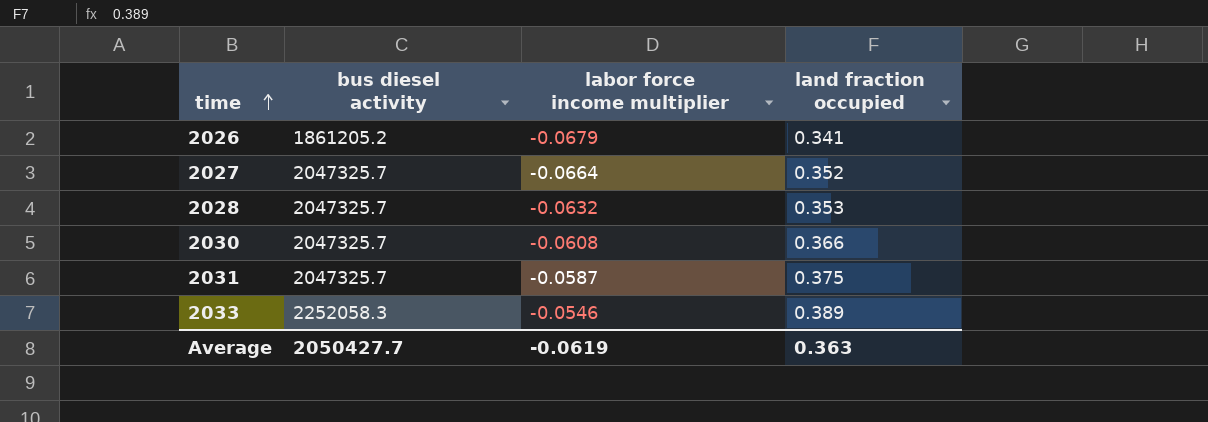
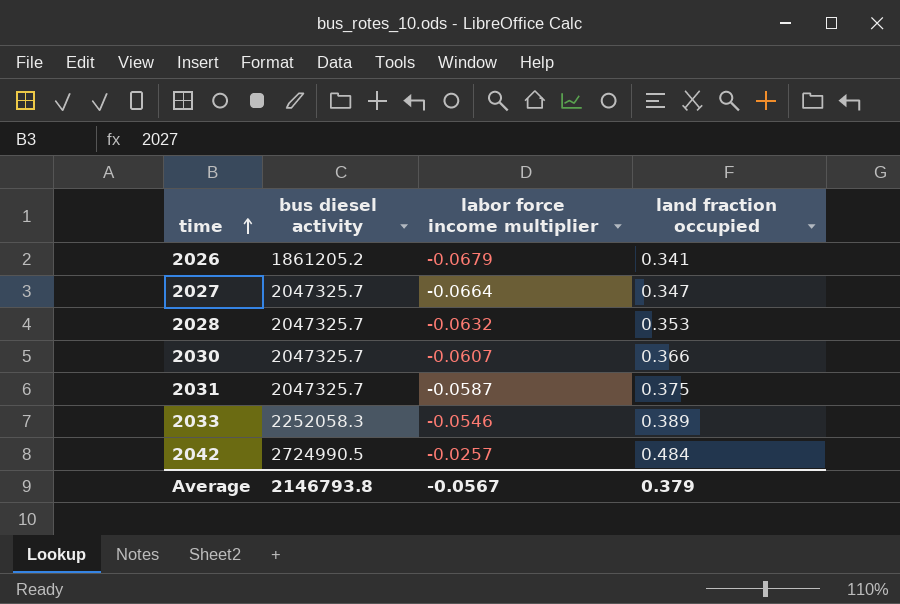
2027 | land fraction occupied: 0.352 -> 0.347
2030 | labor force income multiplier: -0.0608 -> -0.0607
row 2042: none -> 2724990.5 | -0.0257 | 0.484
Average | bus diesel activity: 2050427.7 -> 2146793.8
Average | labor force income multiplier: -0.0619 -> -0.0567
Average | land fraction occupied: 0.363 -> 0.379

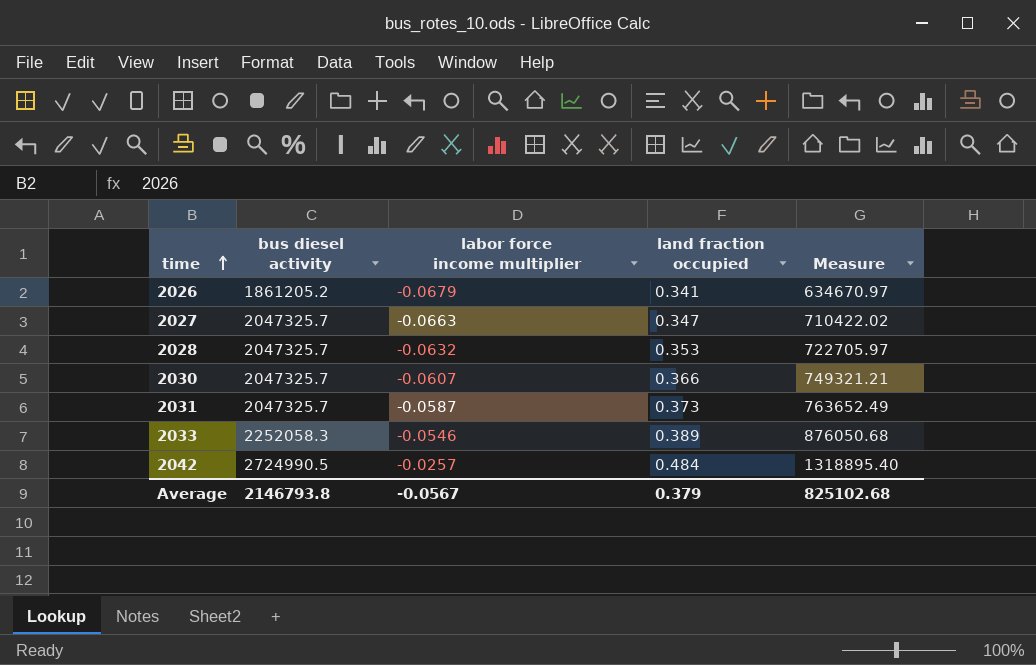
column Measure | formula: none -> [bus diesel activity] * [land fraction occupied]
2027 | labor force income multiplier: -0.0664 -> -0.0663
2031 | land fraction occupied: 0.375 -> 0.373

